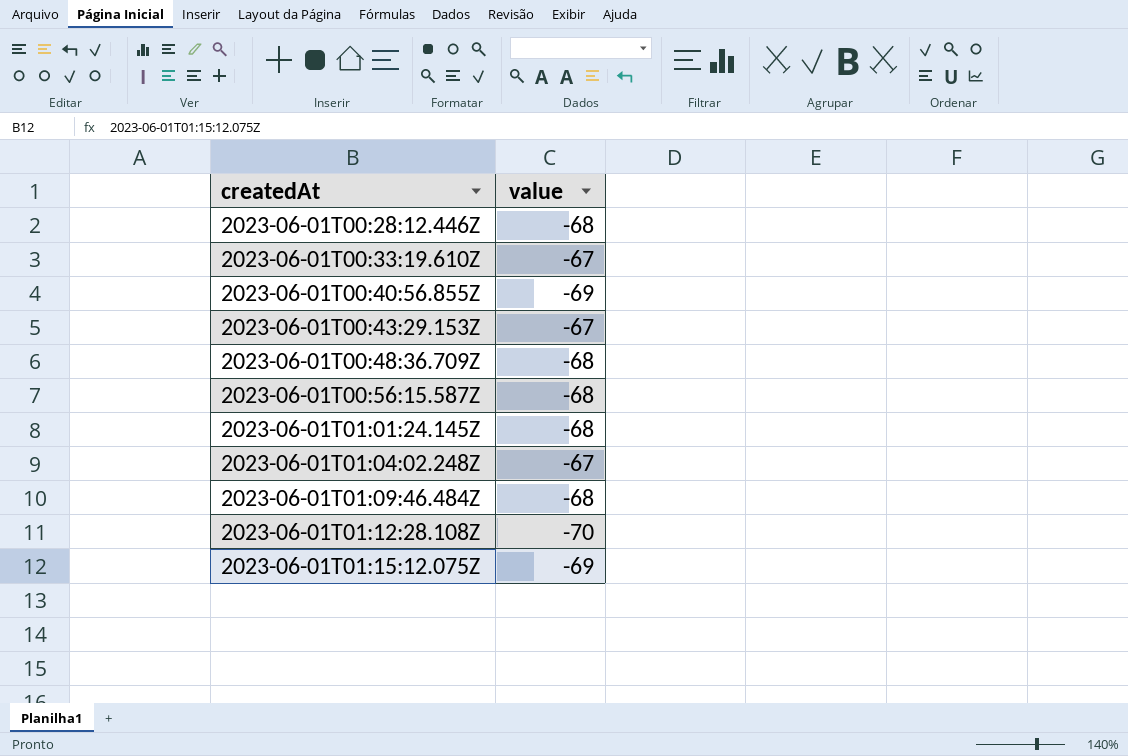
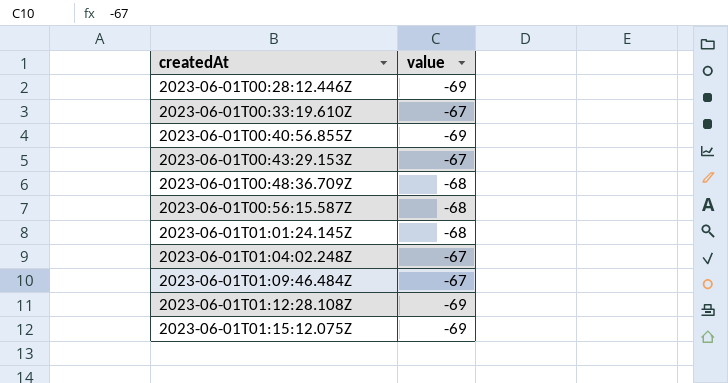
2023-06-01T00:28:12.446Z | value: -68 -> -69
2023-06-01T01:09:46.484Z | value: -68 -> -67
2023-06-01T01:12:28.108Z | value: -70 -> -69

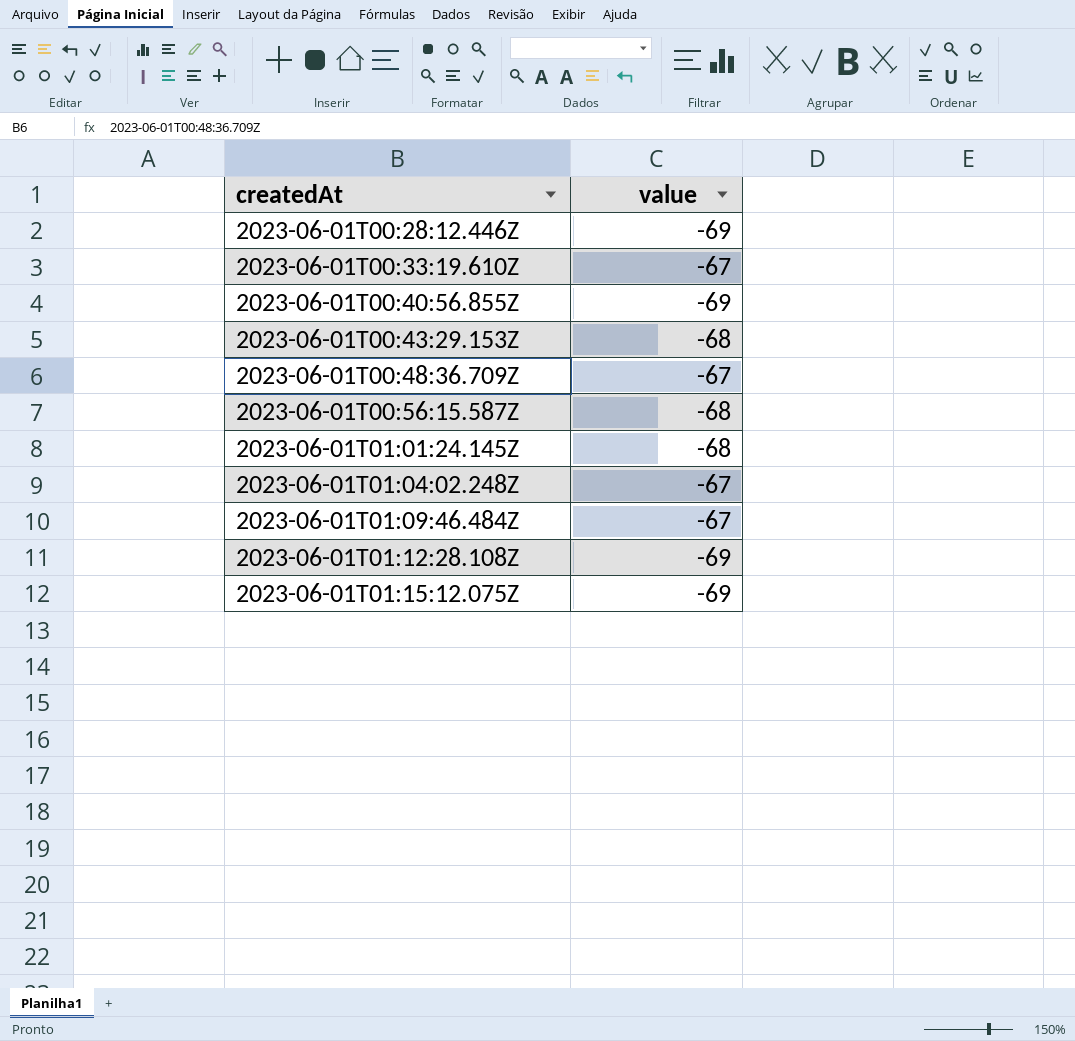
2023-06-01T00:43:29.153Z | value: -67 -> -68
2023-06-01T00:48:36.709Z | value: -68 -> -67

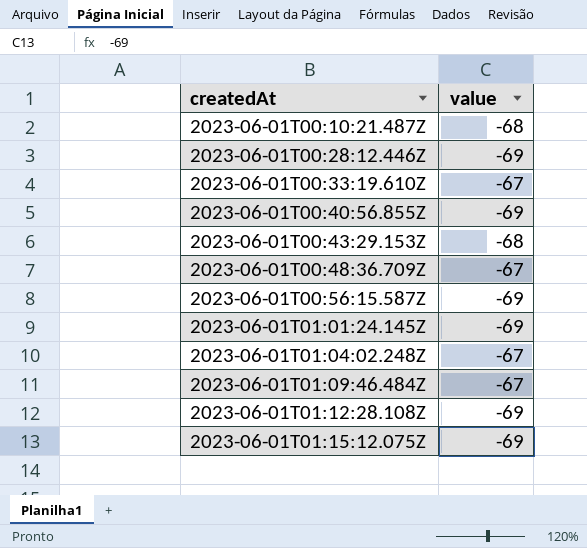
row 2023-06-01T00:10:21.487Z: none -> -68
2023-06-01T00:56:15.587Z | value: -68 -> -69
2023-06-01T01:01:24.145Z | value: -68 -> -69

